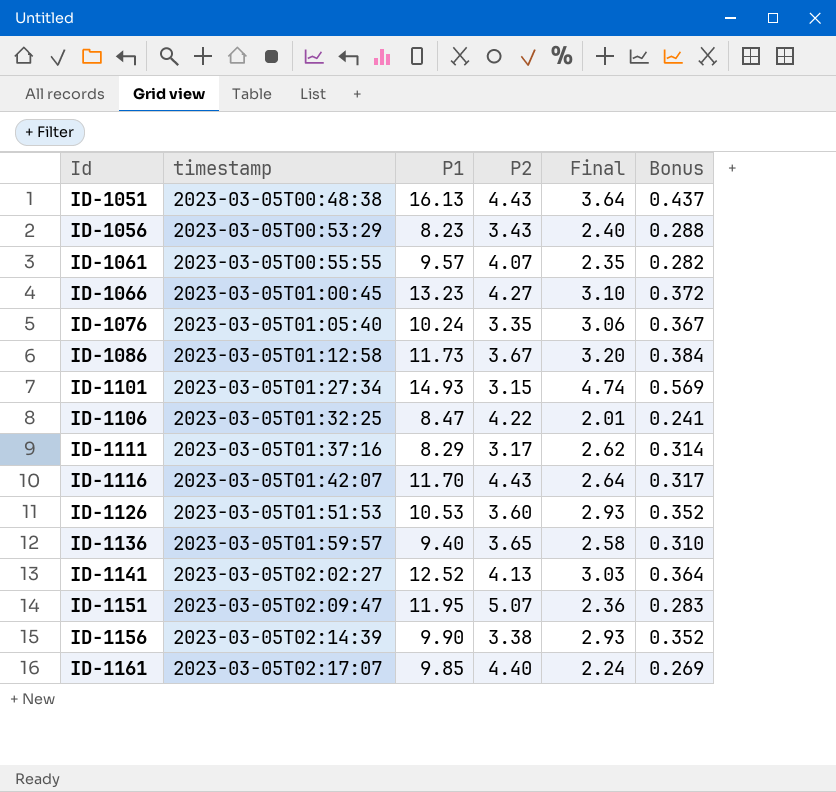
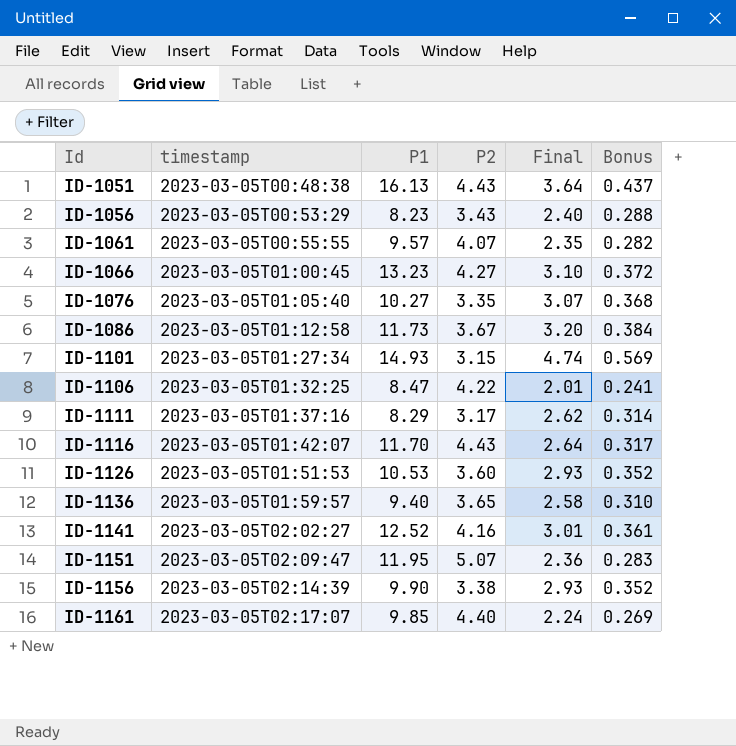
ID-1076 | P1: 10.24 -> 10.27
ID-1076 | Final: 3.06 -> 3.07
ID-1076 | Bonus: 0.367 -> 0.368
ID-1141 | P2: 4.13 -> 4.16
ID-1141 | Final: 3.03 -> 3.01
ID-1141 | Bonus: 0.364 -> 0.361

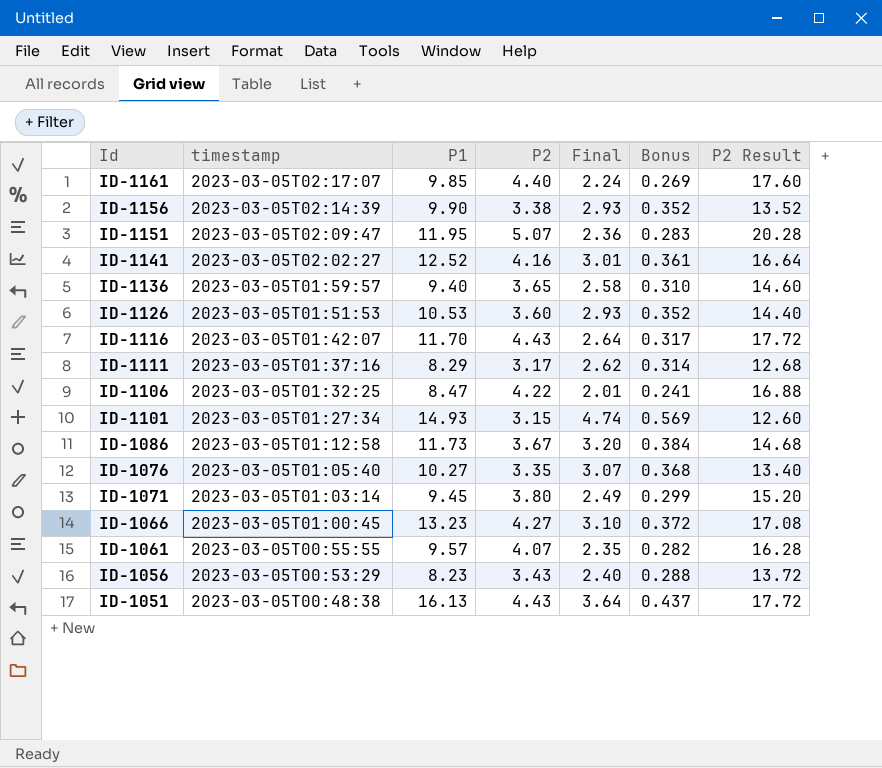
row order: Id ascending -> Id descending
column P2 Result | formula: none -> [P2] * 4
row ID-1071: none -> 2023-03-05T01:03:14 | 9.45 | 3.80 | 2.49 | 0.299 | 15.20

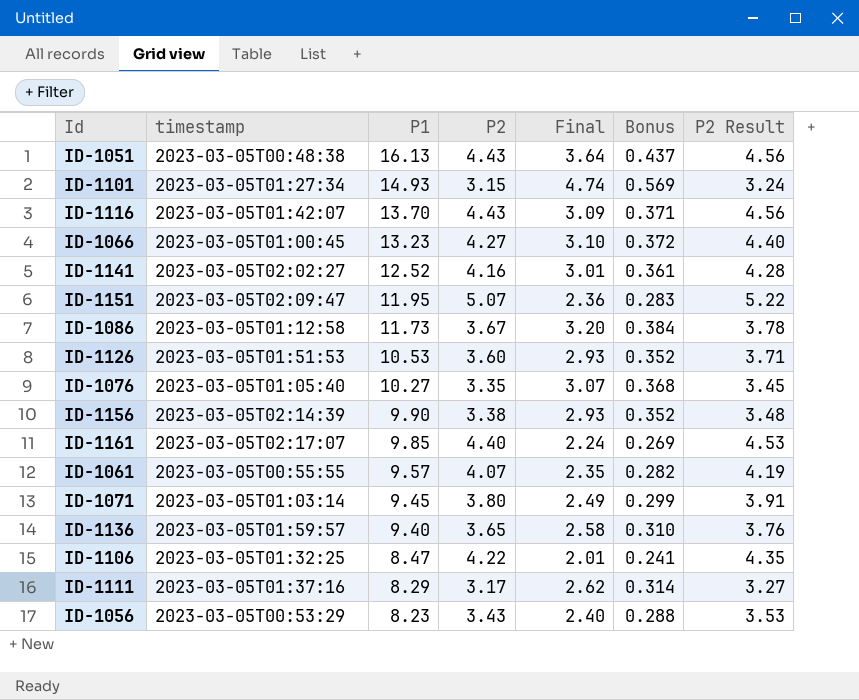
row order: Id descending -> P1 descending
column P2 Result | formula: [P2] * 4 -> [P2] * 1.03
ID-1116 | P1: 11.70 -> 13.70
ID-1116 | Final: 2.64 -> 3.09
ID-1116 | Bonus: 0.317 -> 0.371

